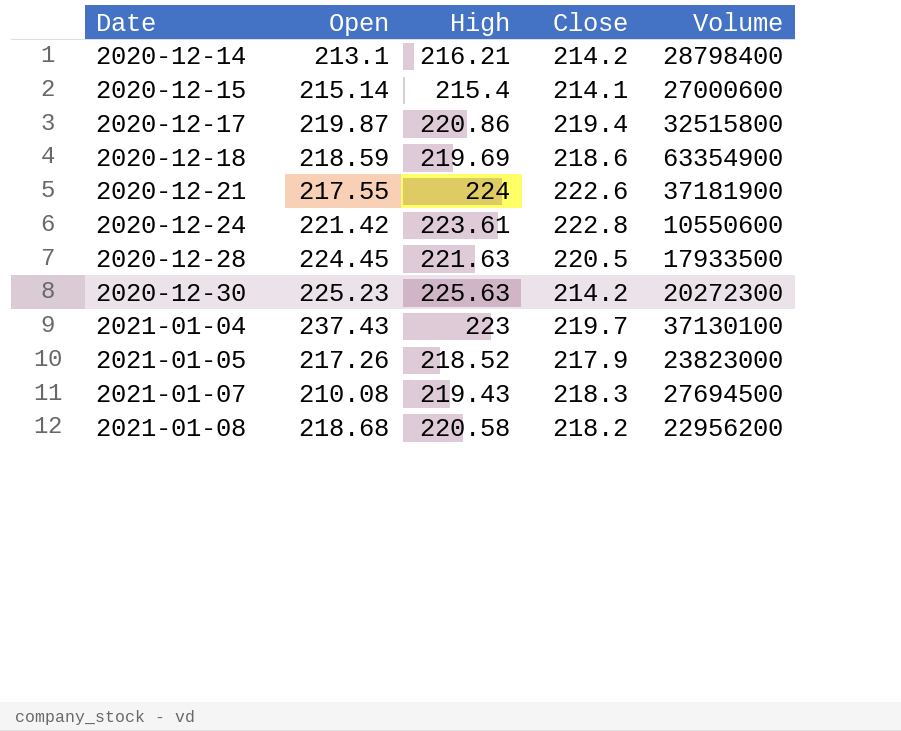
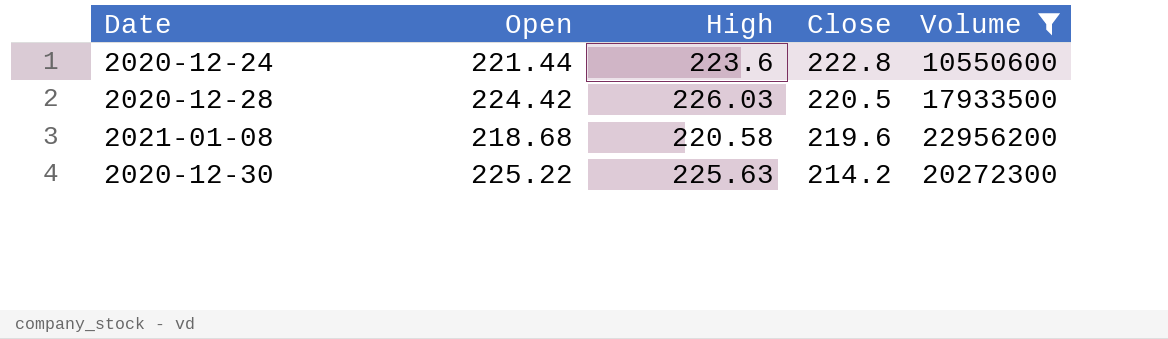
filter: none -> Volume <= 22956200
row order: Date ascending -> Close descending
2020-12-24 | Open: 221.42 -> 221.44
2020-12-24 | High: 223.61 -> 223.6
2020-12-28 | Open: 224.45 -> 224.42
2020-12-28 | High: 221.63 -> 226.03
2021-01-08 | Close: 218.2 -> 219.6
2020-12-30 | Open: 225.23 -> 225.22

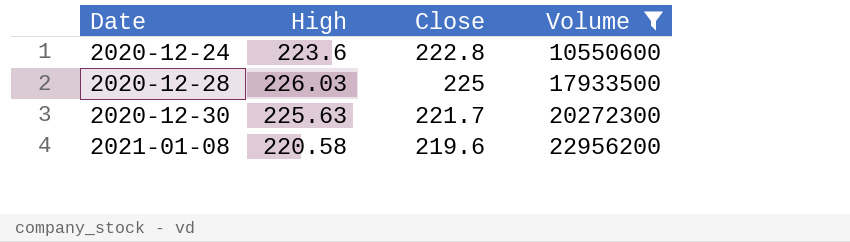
row order: Close descending -> Date ascending
column Open | position: 2 -> none
2020-12-28 | Close: 220.5 -> 225
2020-12-30 | Close: 214.2 -> 221.7

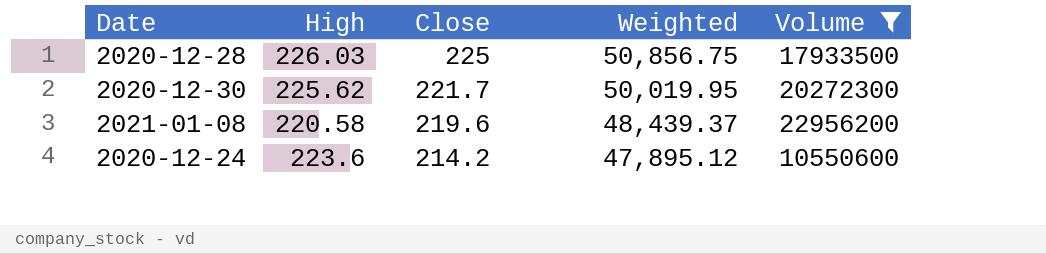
row order: Date ascending -> Close descending
column Weighted | formula: none -> [High] * [Close]
2020-12-30 | High: 225.63 -> 225.62
2020-12-24 | Close: 222.8 -> 214.2

